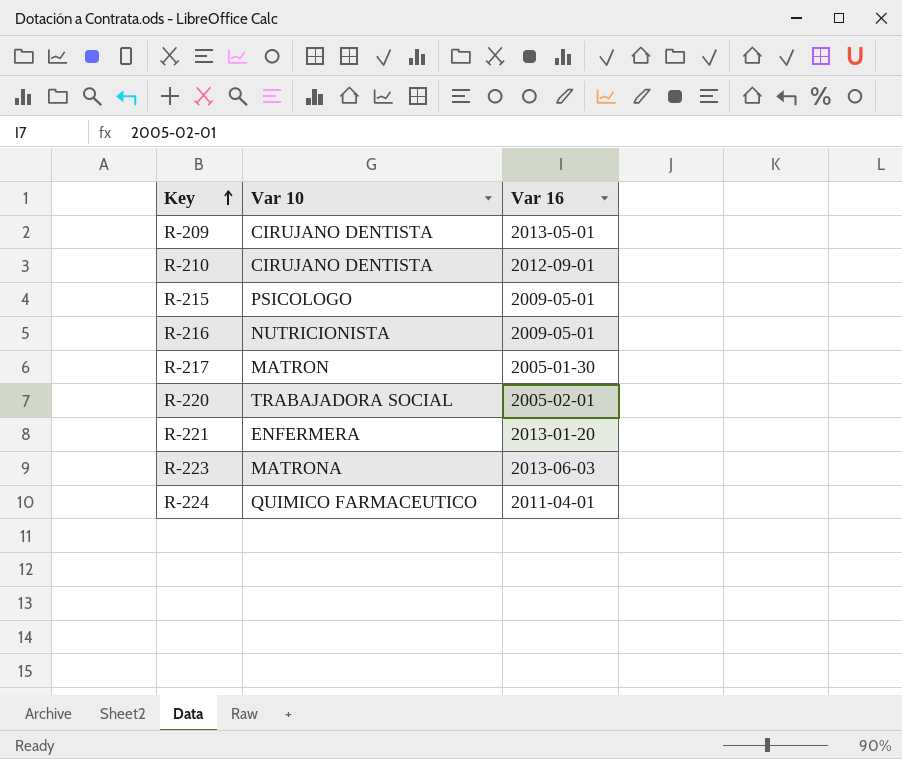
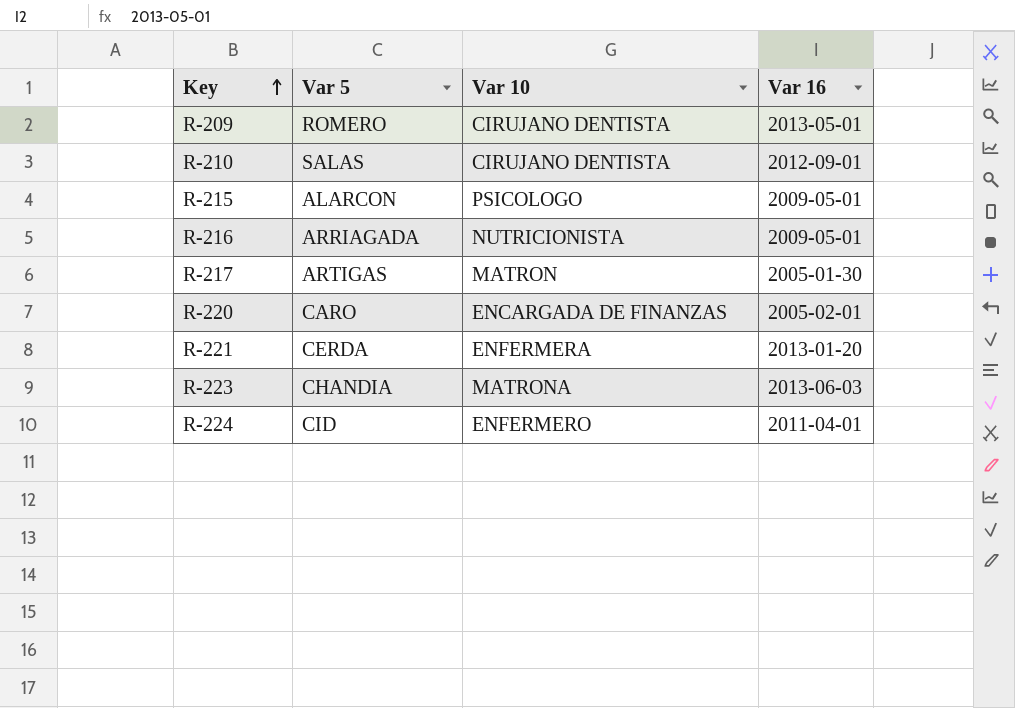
column Var 5 | position: none -> 2
R-220 | Var 10: TRABAJADORA SOCIAL -> ENCARGADA DE FINANZAS
R-224 | Var 10: QUIMICO FARMACEUTICO -> ENFERMERO

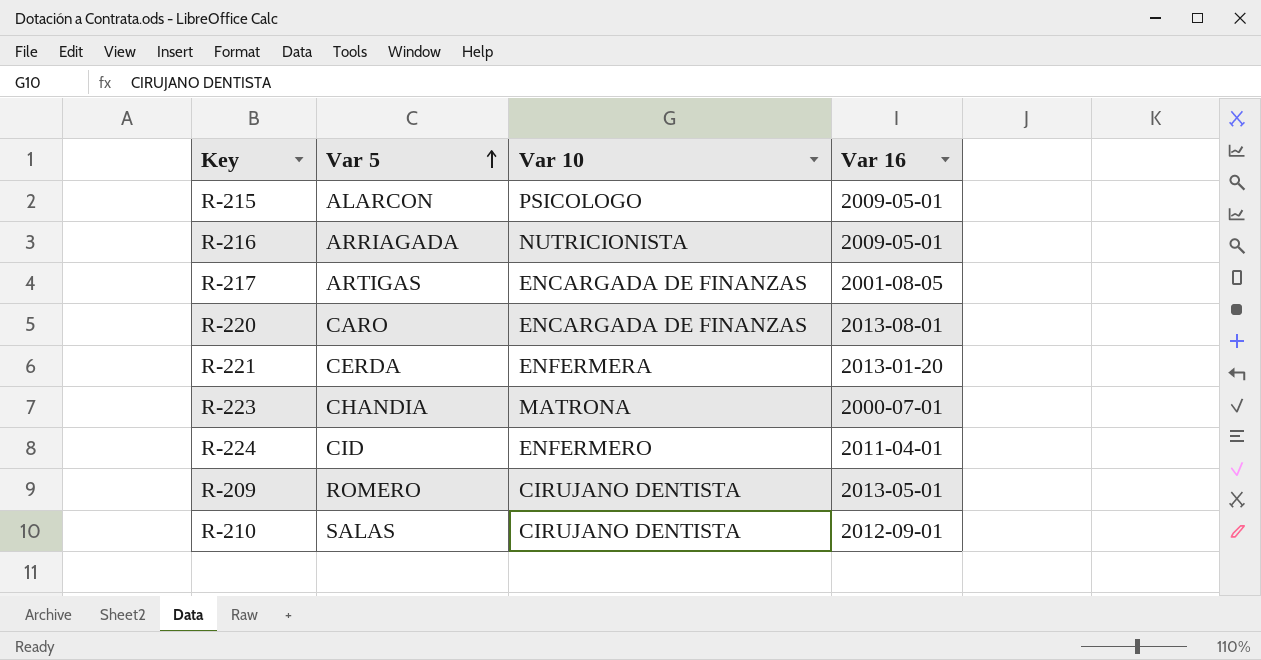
row order: Key ascending -> Var 5 ascending
R-217 | Var 10: MATRON -> ENCARGADA DE FINANZAS
R-217 | Var 16: 2005-01-30 -> 2001-08-05
R-220 | Var 16: 2005-02-01 -> 2013-08-01
R-223 | Var 16: 2013-06-03 -> 2000-07-01

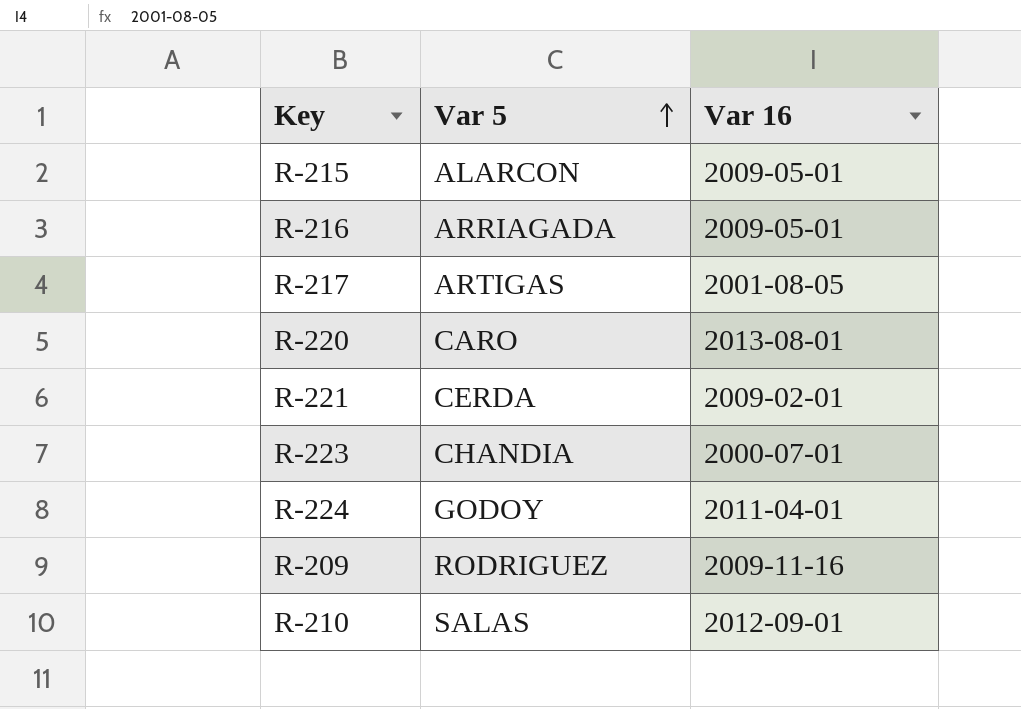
column Var 10 | position: 3 -> none
R-221 | Var 16: 2013-01-20 -> 2009-02-01
R-224 | Var 5: CID -> GODOY
R-209 | Var 5: ROMERO -> RODRIGUEZ
R-209 | Var 16: 2013-05-01 -> 2009-11-16

